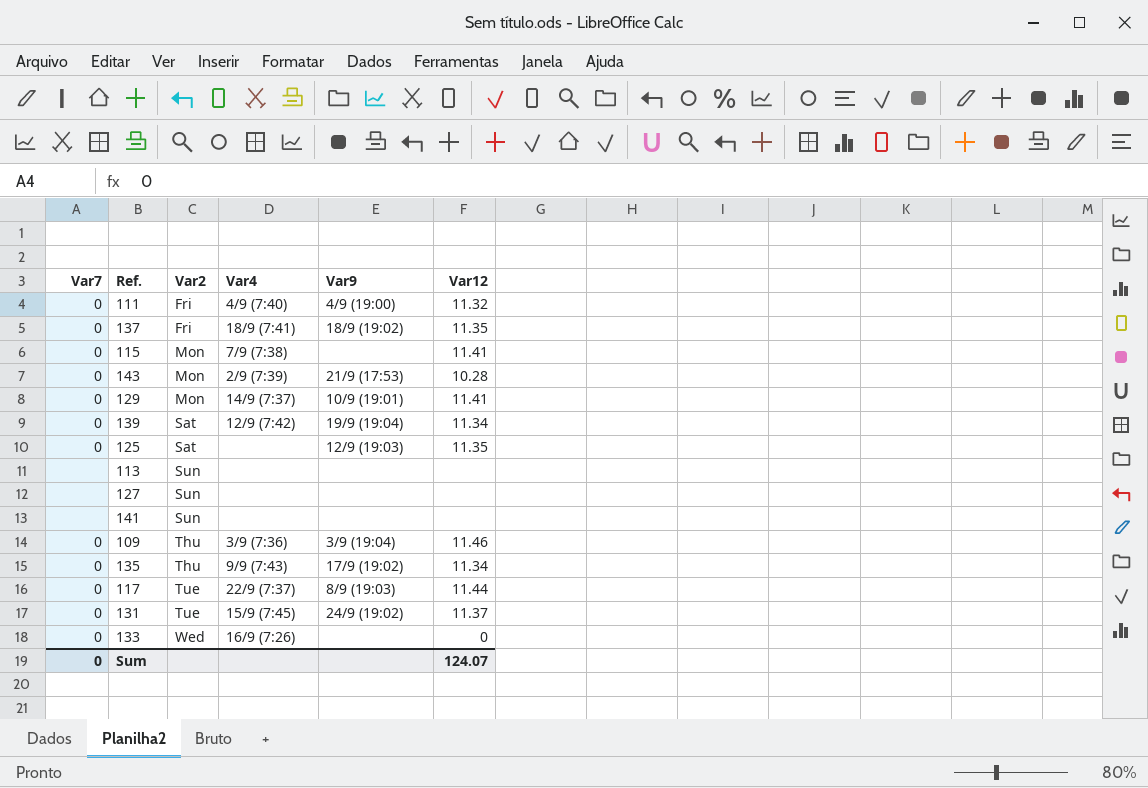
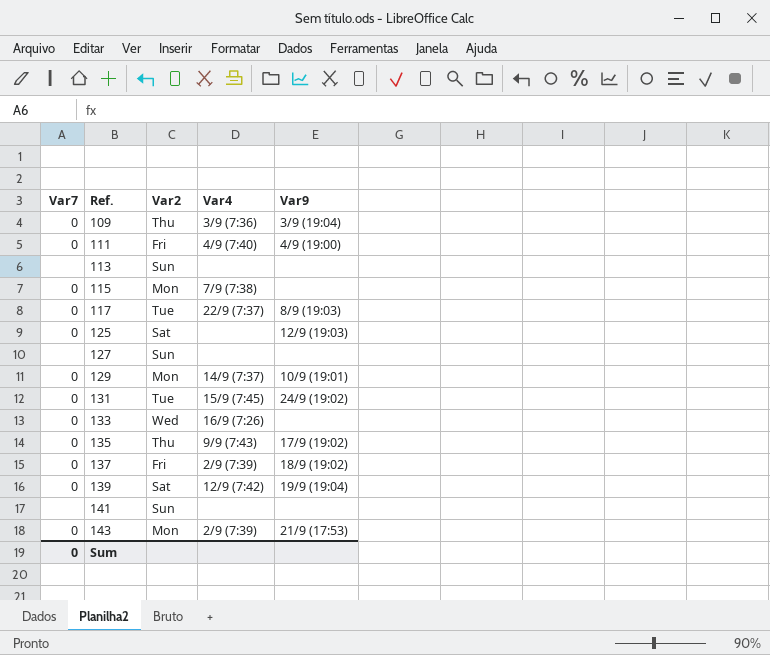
row order: Var2 ascending -> Ref. ascending
column Var12 | position: 6 -> none
137 | Var4: 18/9 (7:41) -> 2/9 (7:39)

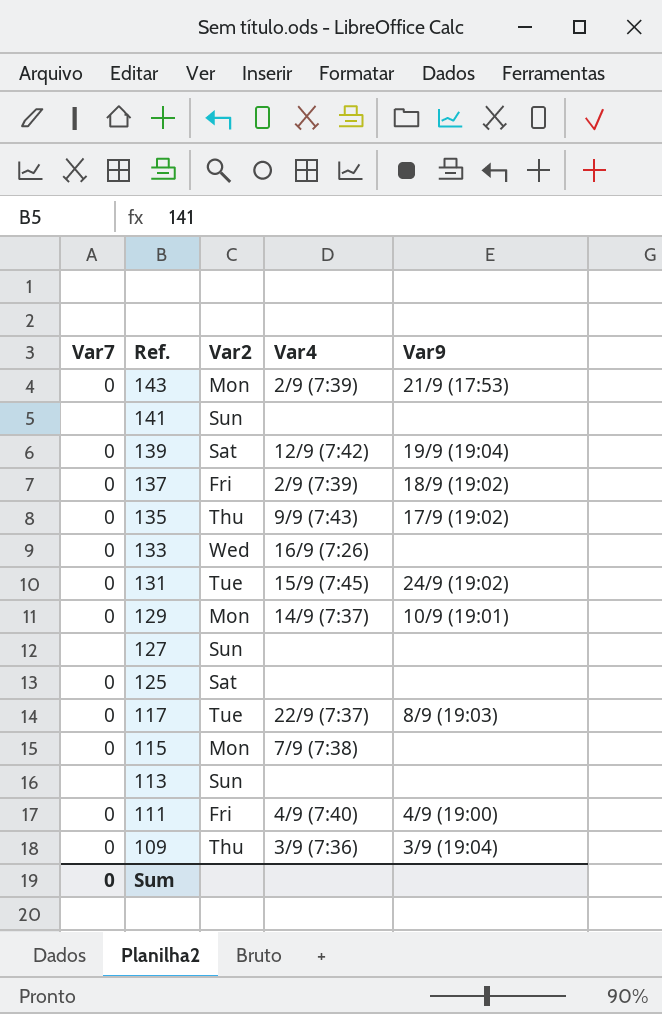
row order: Ref. ascending -> Ref. descending
125 | Var9: 12/9 (19:03) -> none

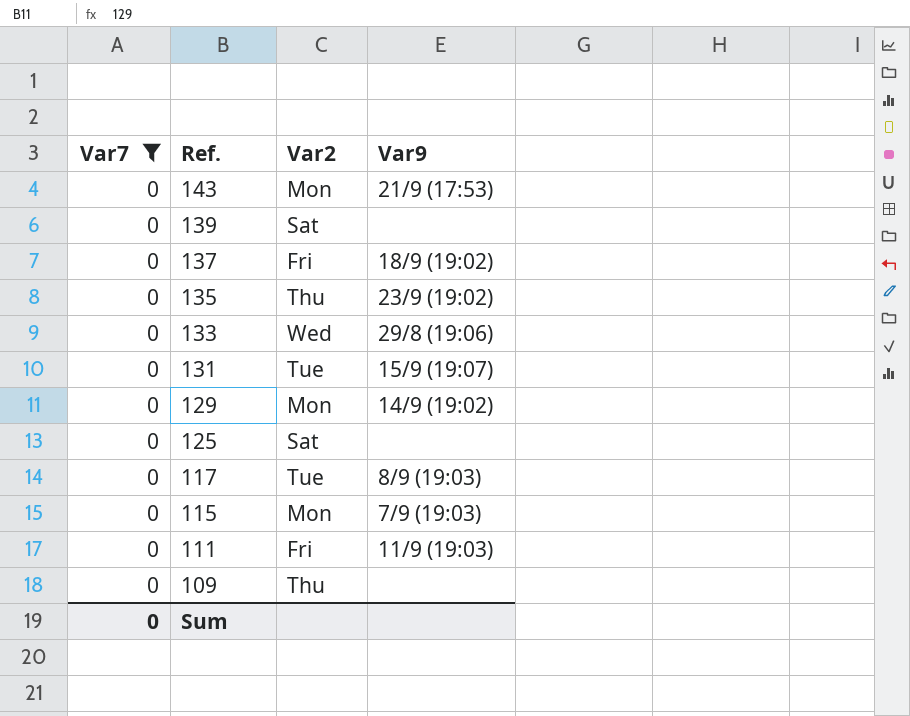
filter: none -> Var7 = 0
column Var4 | position: 4 -> none
139 | Var9: 19/9 (19:04) -> none
135 | Var9: 17/9 (19:02) -> 23/9 (19:02)
133 | Var9: none -> 29/8 (19:06)
131 | Var9: 24/9 (19:02) -> 15/9 (19:07)
129 | Var9: 10/9 (19:01) -> 14/9 (19:02)
115 | Var9: none -> 7/9 (19:03)
111 | Var9: 4/9 (19:00) -> 11/9 (19:03)
109 | Var9: 3/9 (19:04) -> none

